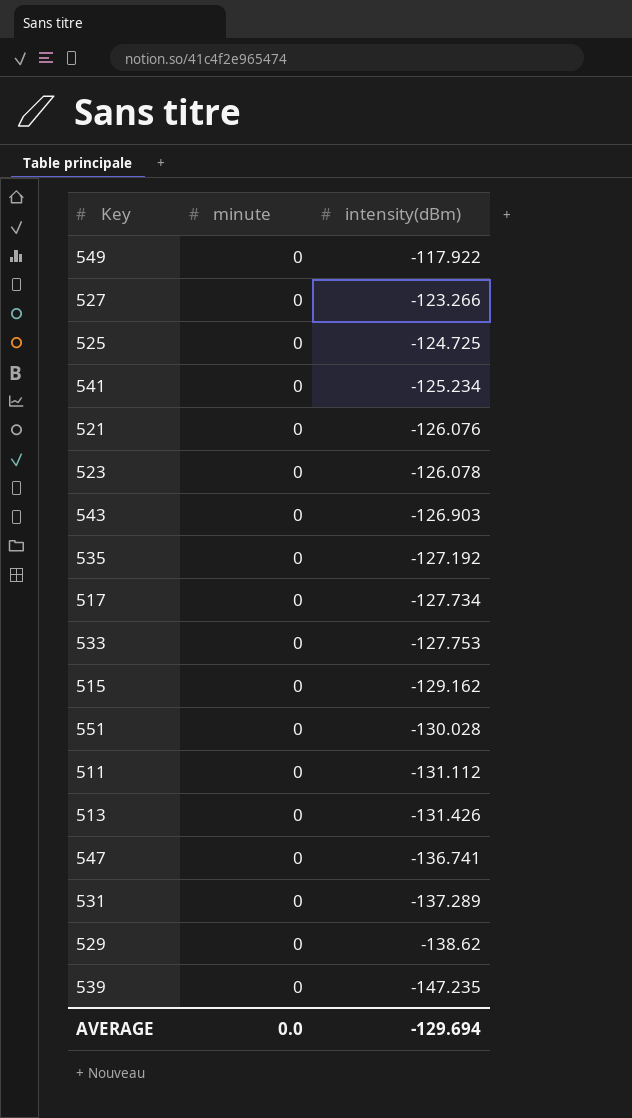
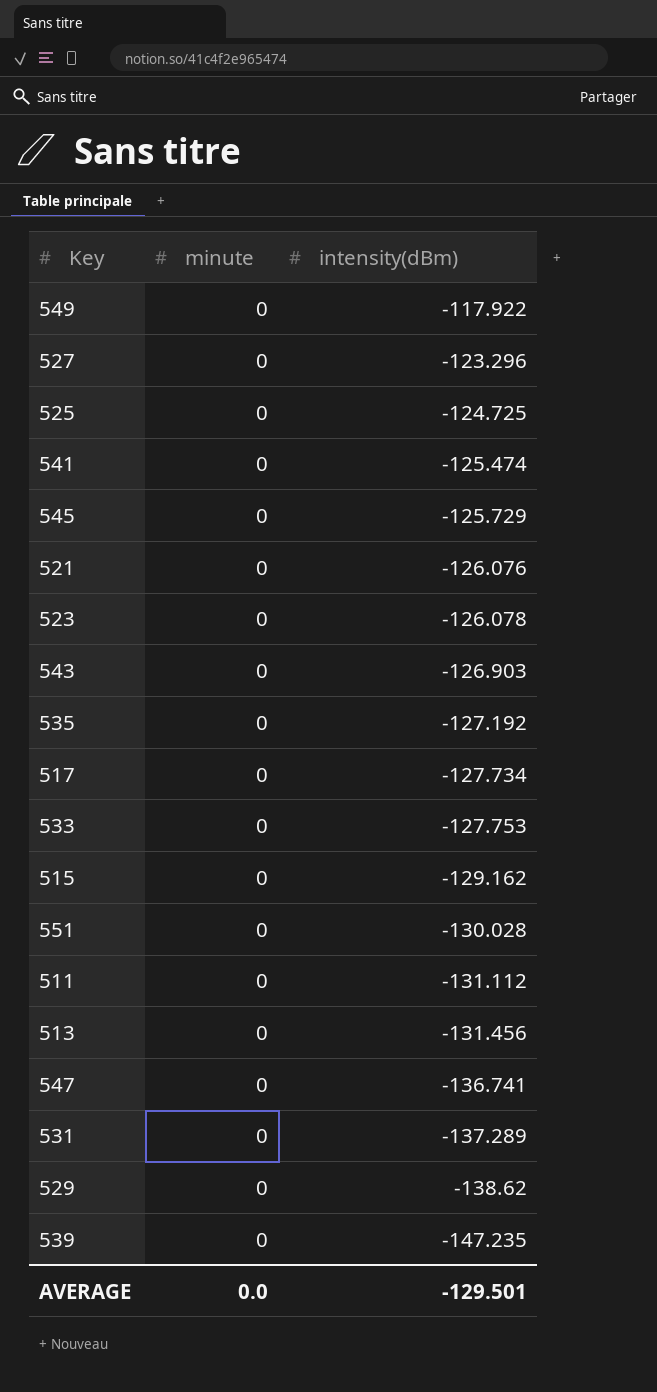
527 | intensity(dBm): -123.266 -> -123.296
541 | intensity(dBm): -125.234 -> -125.474
row 545: none -> 0 | -125.729
513 | intensity(dBm): -131.426 -> -131.456
AVERAGE | intensity(dBm): -129.694 -> -129.501

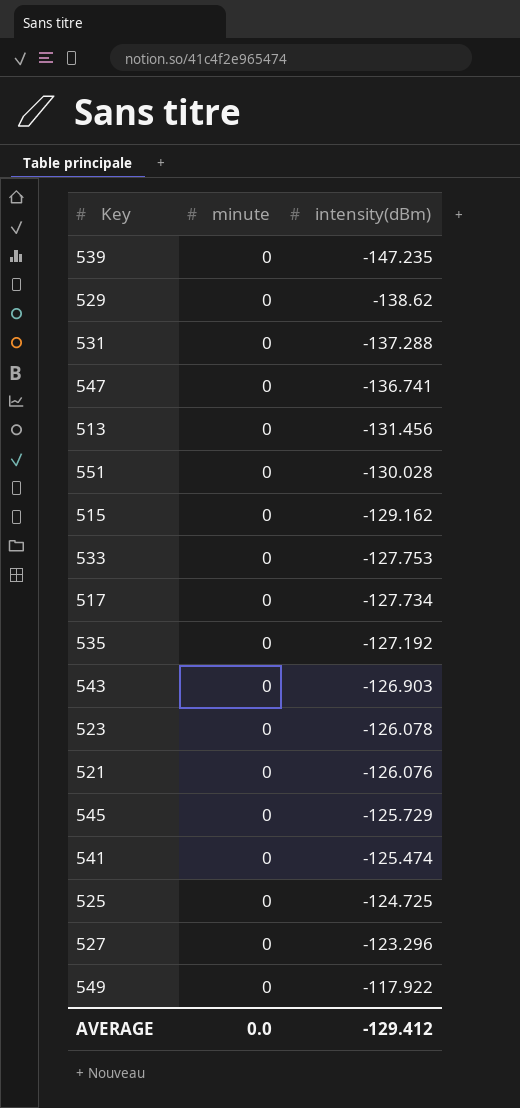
row order: intensity(dBm) descending -> intensity(dBm) ascending
row 511: 0 | -131.112 -> none
531 | intensity(dBm): -137.289 -> -137.288
AVERAGE | intensity(dBm): -129.501 -> -129.412

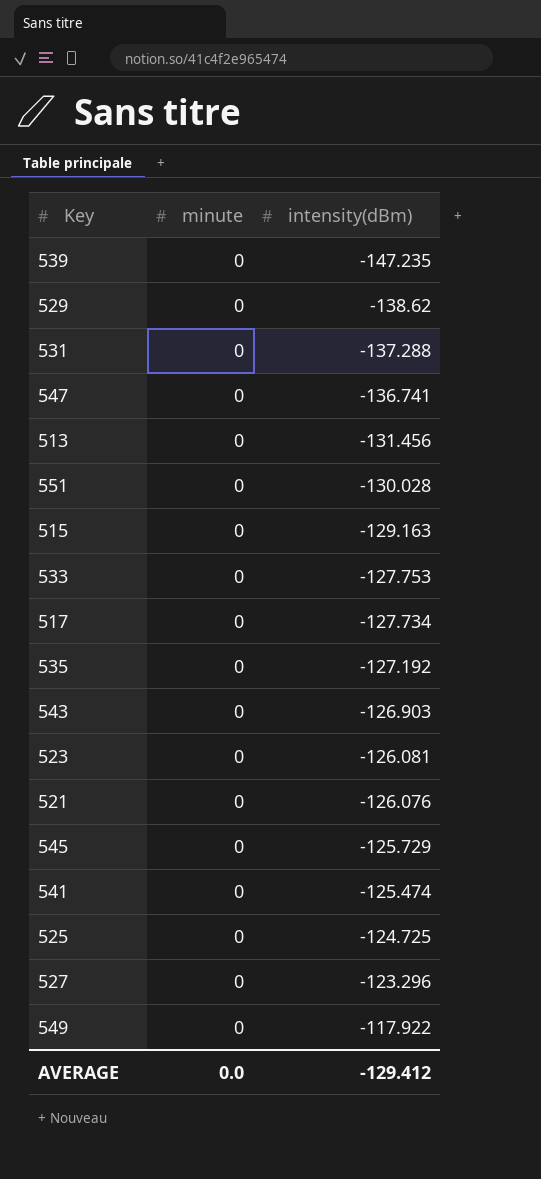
515 | intensity(dBm): -129.162 -> -129.163
523 | intensity(dBm): -126.078 -> -126.081

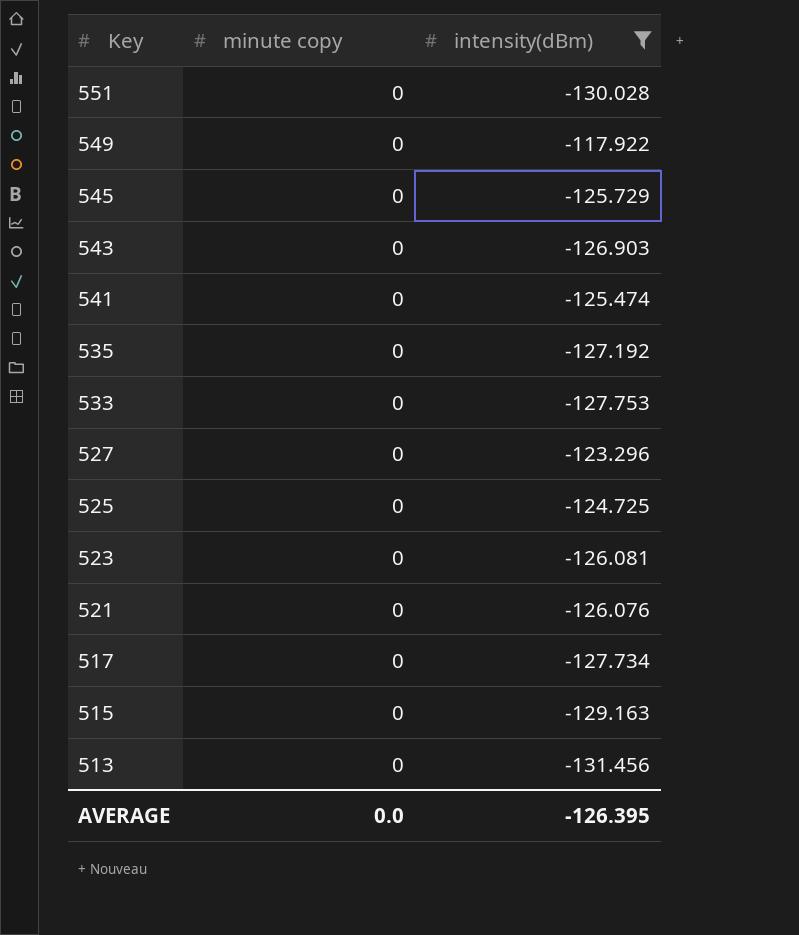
filter: none -> intensity(dBm) >= -131.456
row order: intensity(dBm) ascending -> Key descending
column name: minute -> minute copy
AVERAGE | intensity(dBm): -129.412 -> -126.395

